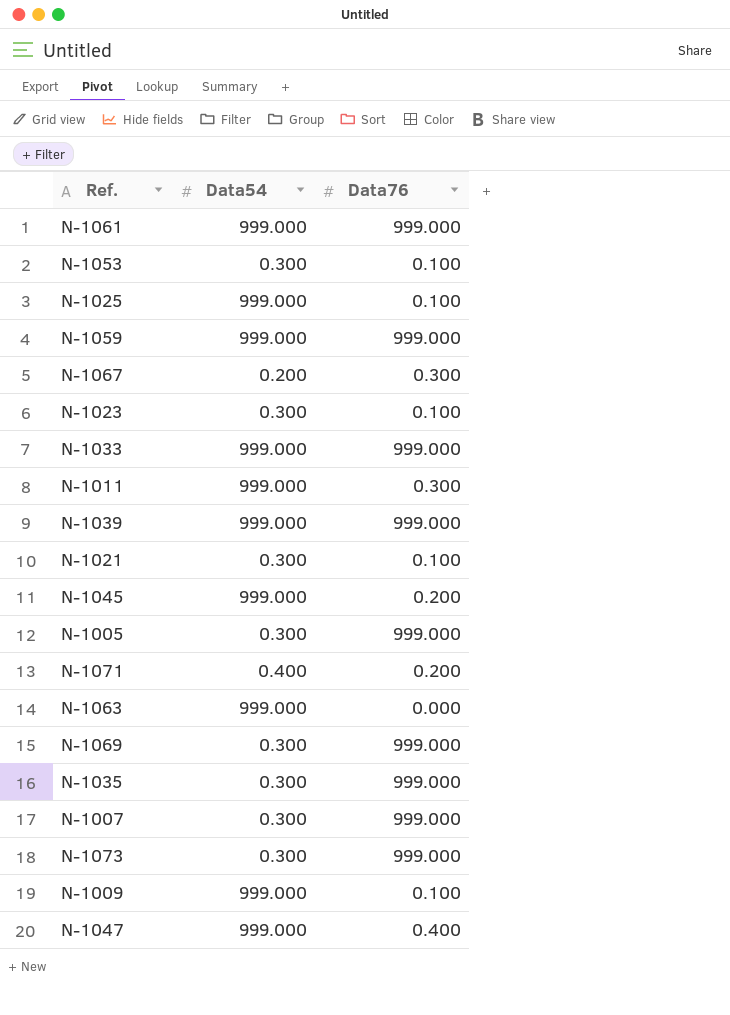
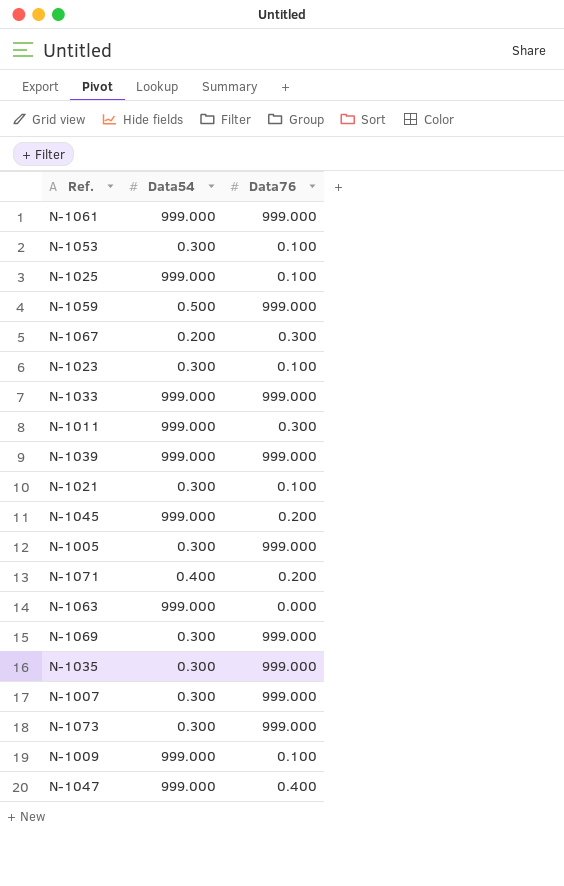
N-1059 | Data54: 999.000 -> 0.500

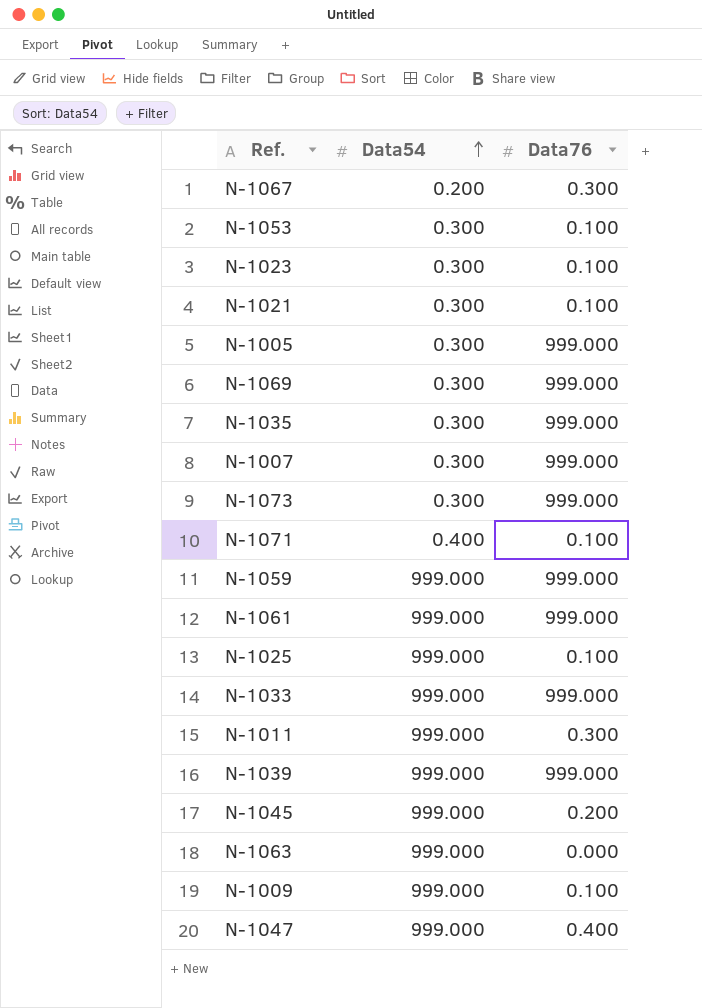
row order: none -> Data54 ascending
N-1071 | Data76: 0.200 -> 0.100
N-1059 | Data54: 0.500 -> 999.000

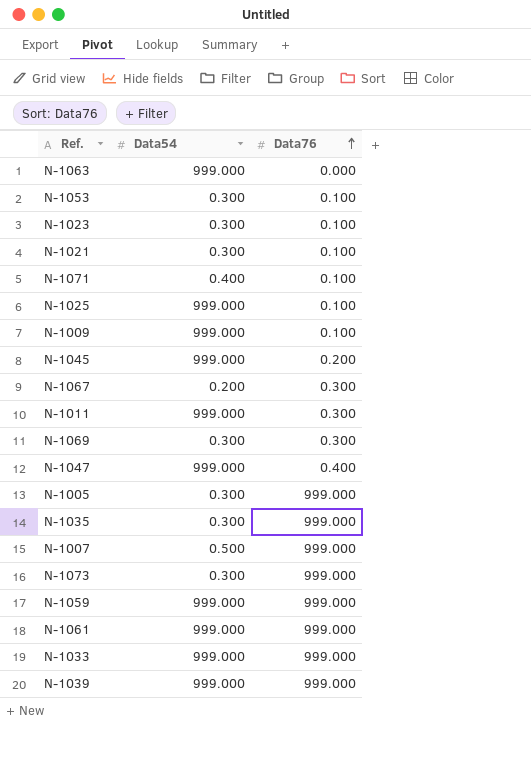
row order: Data54 ascending -> Data76 ascending
N-1069 | Data76: 999.000 -> 0.300
N-1007 | Data54: 0.300 -> 0.500

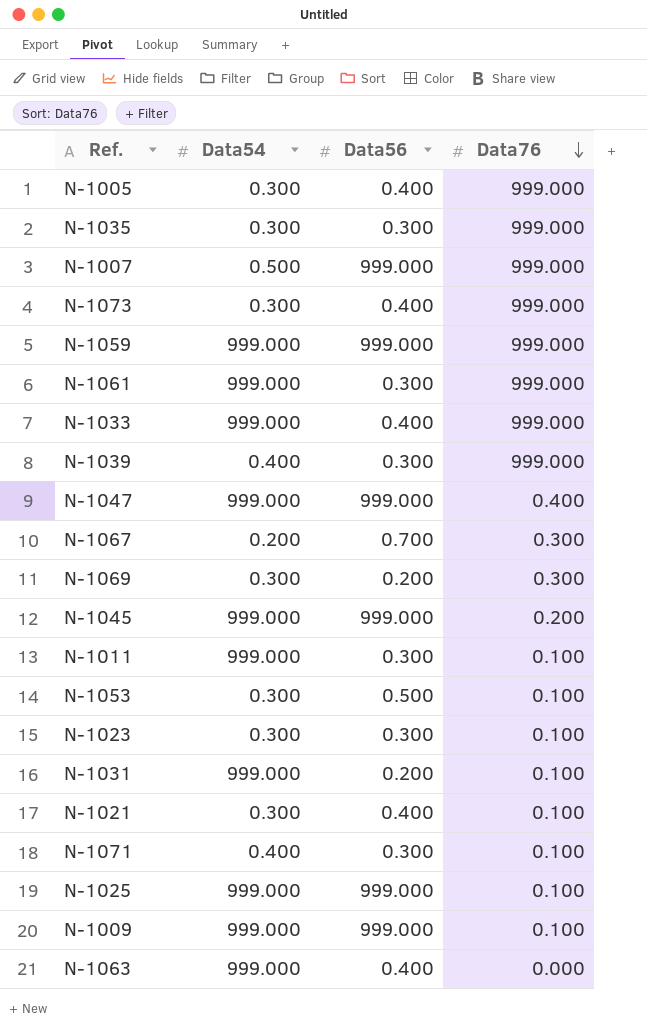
row order: Data76 ascending -> Data76 descending
column Data56 | position: none -> 3
N-1039 | Data54: 999.000 -> 0.400
N-1011 | Data76: 0.300 -> 0.100
row N-1031: none -> 999.000 | 0.200 | 0.100

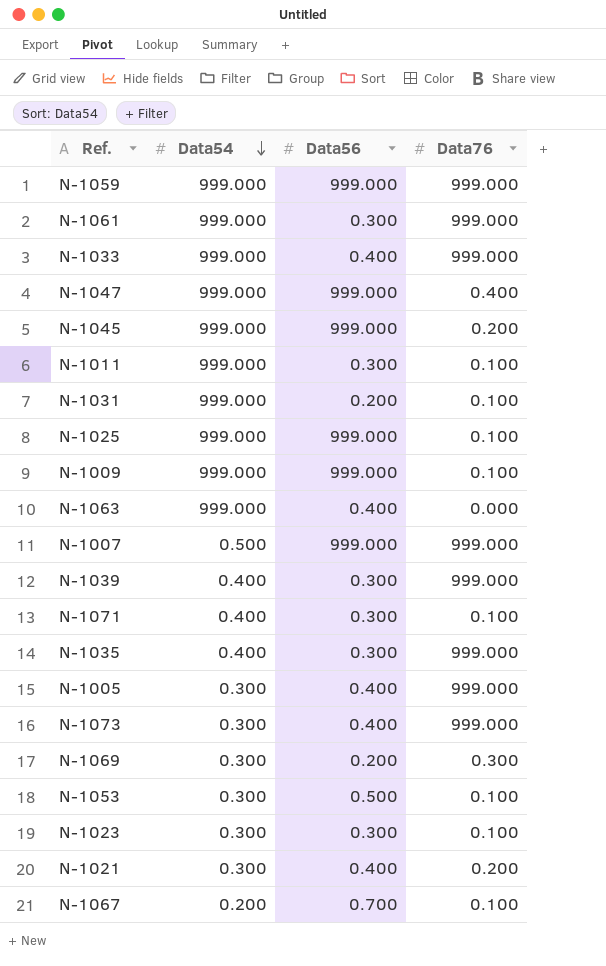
row order: Data76 descending -> Data54 descending
N-1035 | Data54: 0.300 -> 0.400
N-1021 | Data76: 0.100 -> 0.200
N-1067 | Data76: 0.300 -> 0.100

